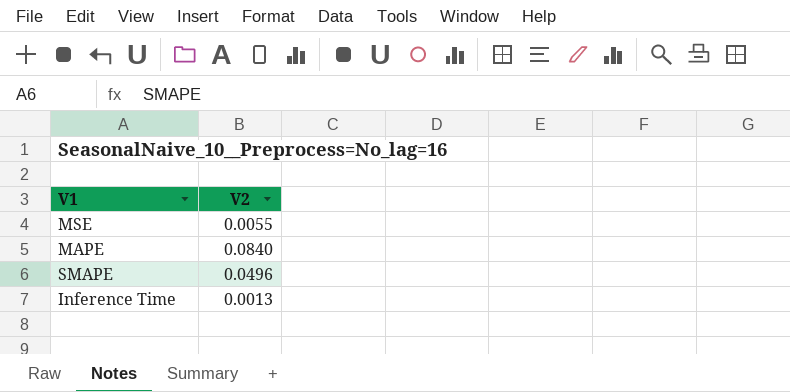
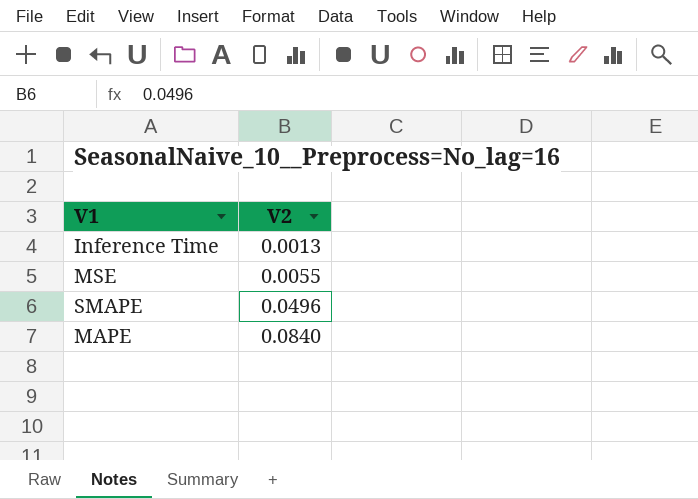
row order: none -> V2 ascending

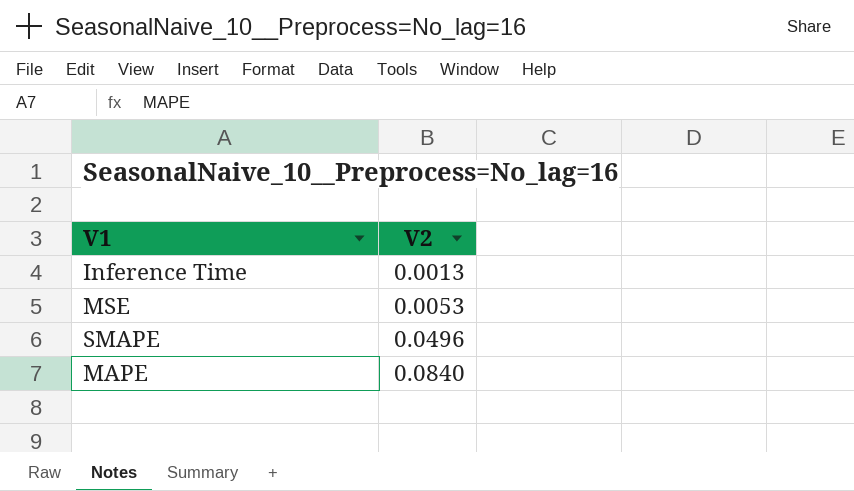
MSE | V2: 0.0055 -> 0.0053

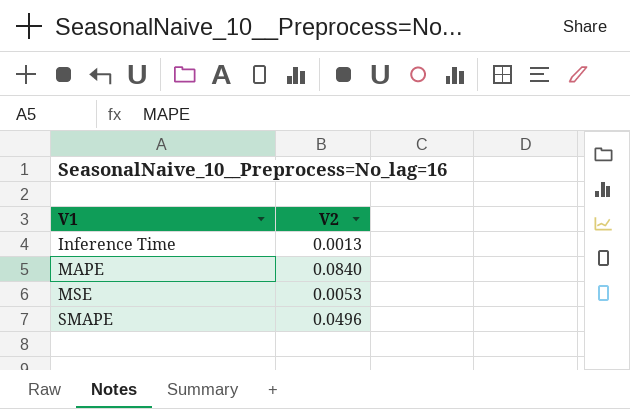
row order: V2 ascending -> V1 ascending

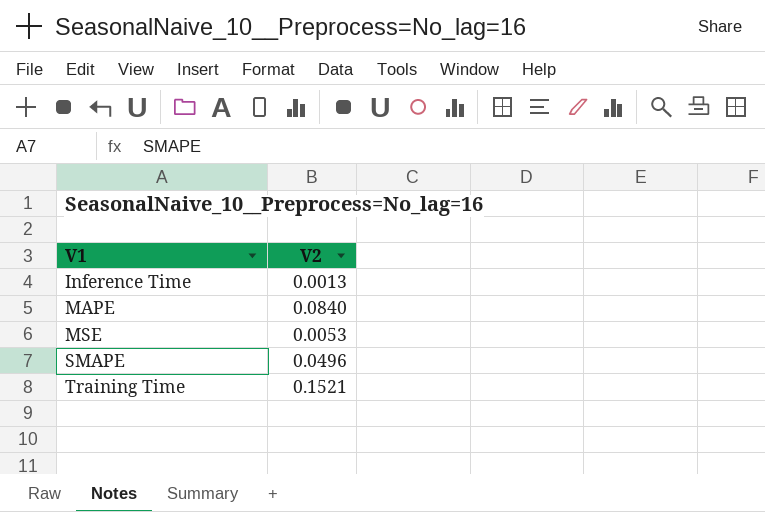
row Training Time: none -> 0.1521

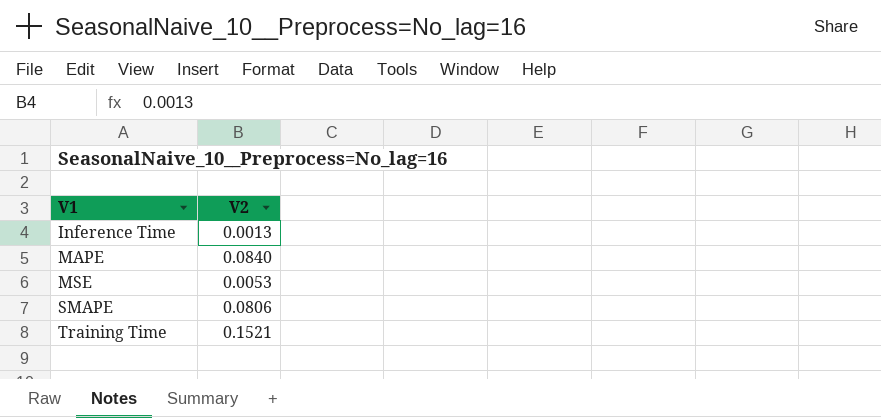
SMAPE | V2: 0.0496 -> 0.0806

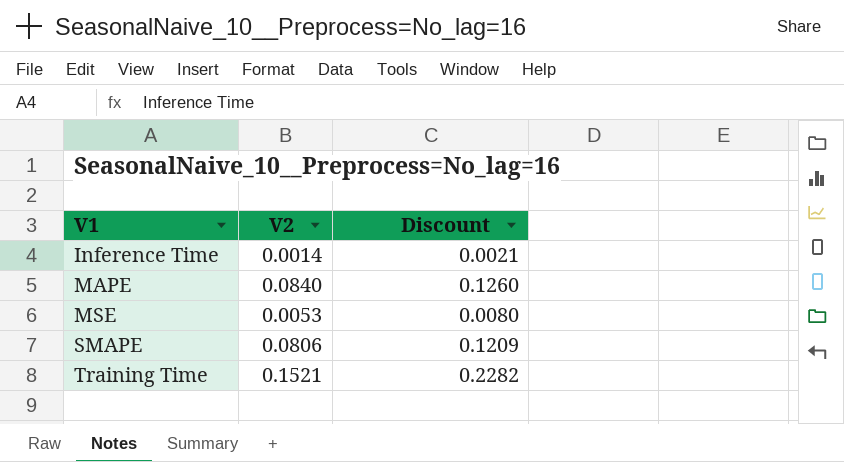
column Discount | formula: none -> [V2] * 1.5
Inference Time | V2: 0.0013 -> 0.0014

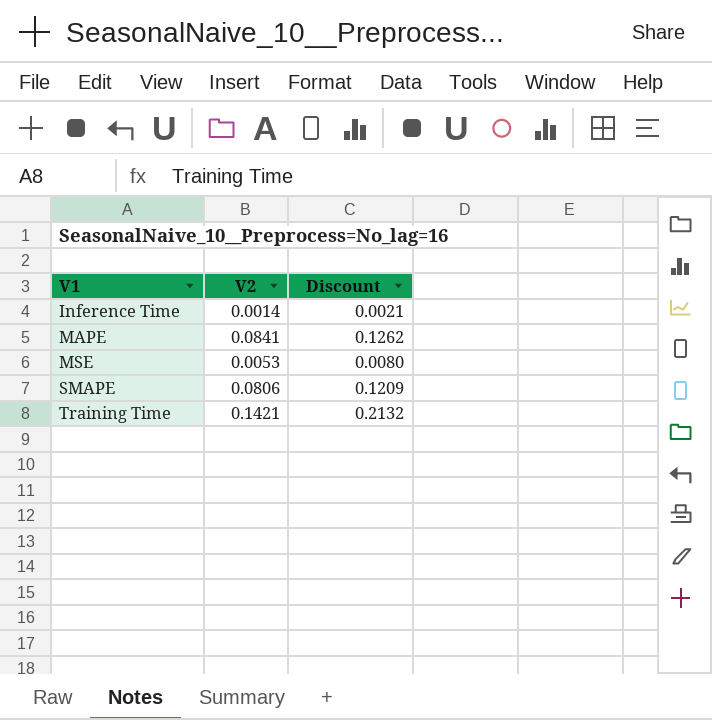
MAPE | V2: 0.0840 -> 0.0841
MAPE | Discount: 0.1260 -> 0.1262
Training Time | V2: 0.1521 -> 0.1421
Training Time | Discount: 0.2282 -> 0.2132

